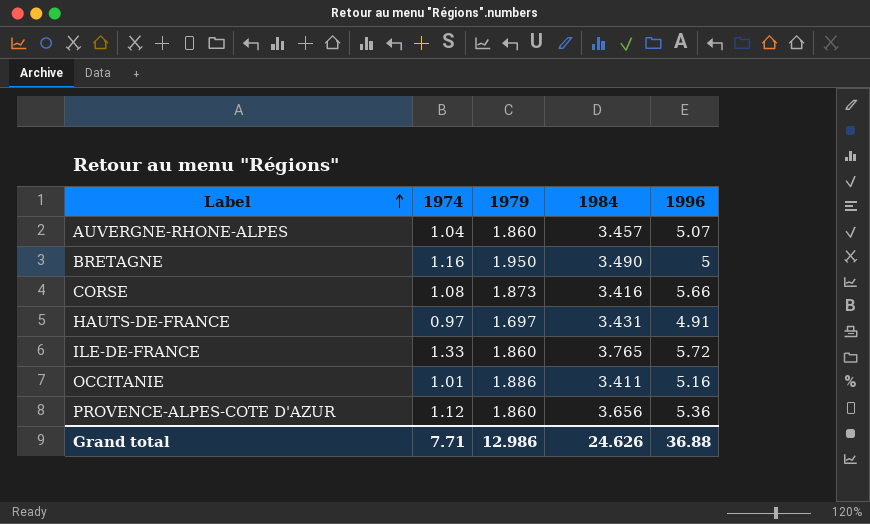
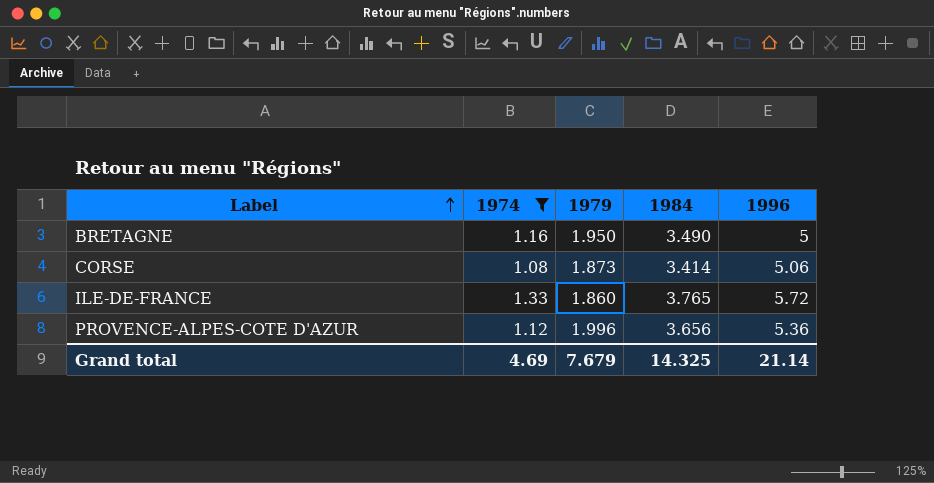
filter: none -> 1974 >= 1.08
CORSE | 1984: 3.416 -> 3.414
CORSE | 1996: 5.66 -> 5.06
PROVENCE-ALPES-COTE D'AZUR | 1979: 1.860 -> 1.996
Grand total | 1974: 7.71 -> 4.69
Grand total | 1979: 12.986 -> 7.679
Grand total | 1984: 24.626 -> 14.325
Grand total | 1996: 36.88 -> 21.14

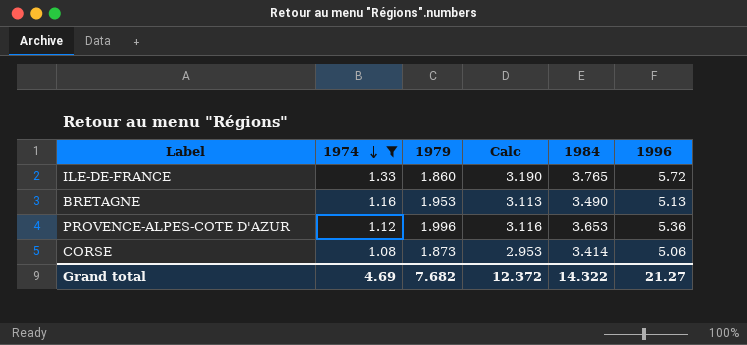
row order: Label ascending -> 1974 descending
column Calc | formula: none -> [1974] + [1979]
BRETAGNE | 1979: 1.950 -> 1.953
BRETAGNE | 1996: 5 -> 5.13
PROVENCE-ALPES-COTE D'AZUR | 1984: 3.656 -> 3.653
Grand total | 1979: 7.679 -> 7.682
Grand total | 1984: 14.325 -> 14.322
Grand total | 1996: 21.14 -> 21.27

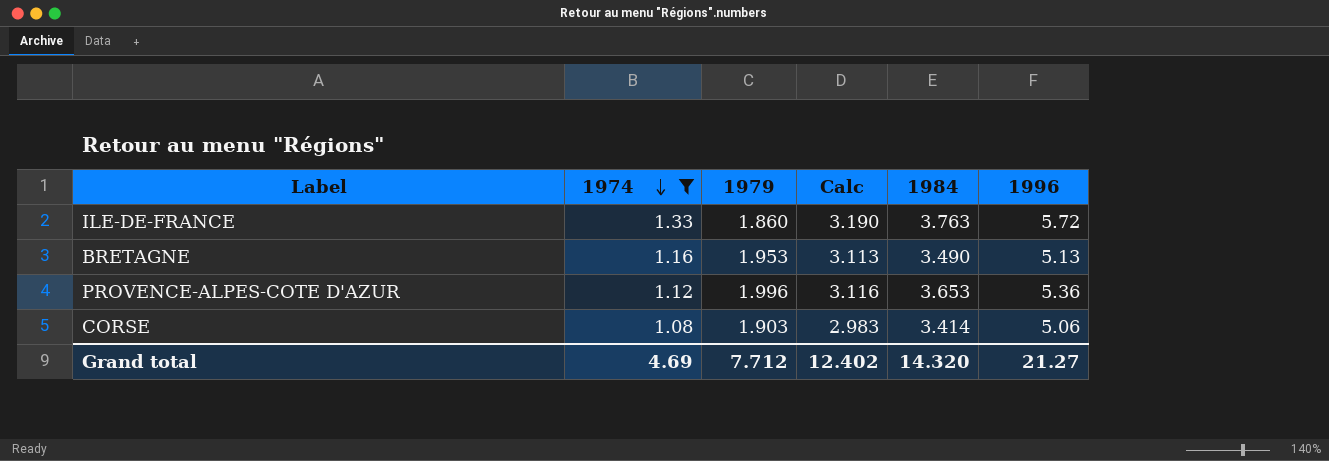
ILE-DE-FRANCE | 1984: 3.765 -> 3.763
CORSE | 1979: 1.873 -> 1.903
CORSE | Calc: 2.953 -> 2.983
Grand total | 1979: 7.682 -> 7.712
Grand total | Calc: 12.372 -> 12.402
Grand total | 1984: 14.322 -> 14.320

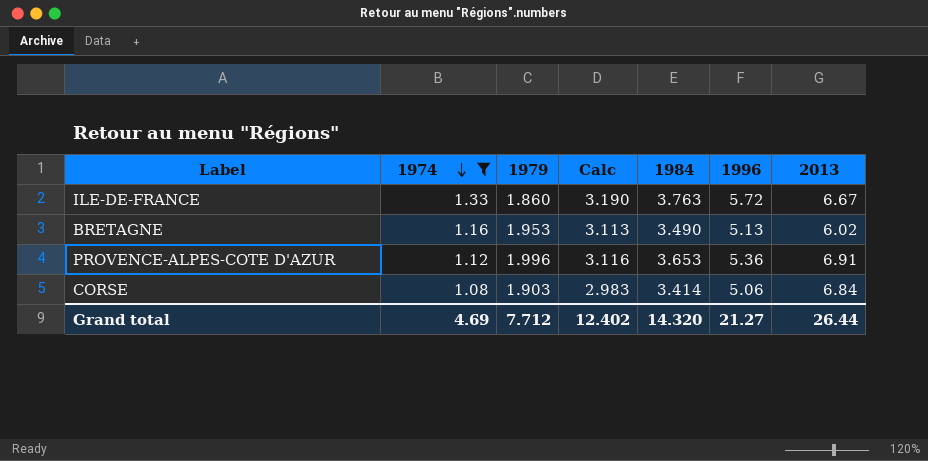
column 2013 | position: none -> 7

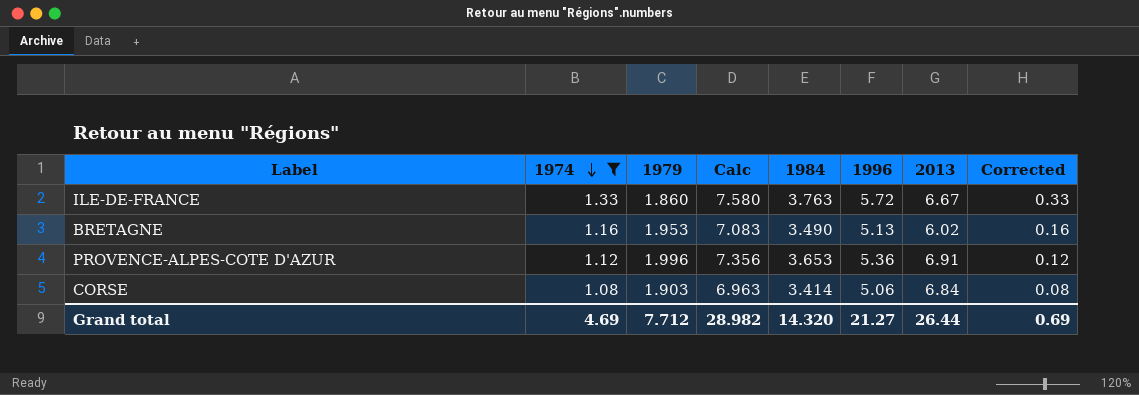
column Calc | formula: [1974] + [1979] -> [1979] + [1996]
column Corrected | formula: none -> [1974] - 1
Grand total | Calc: 12.402 -> 28.982

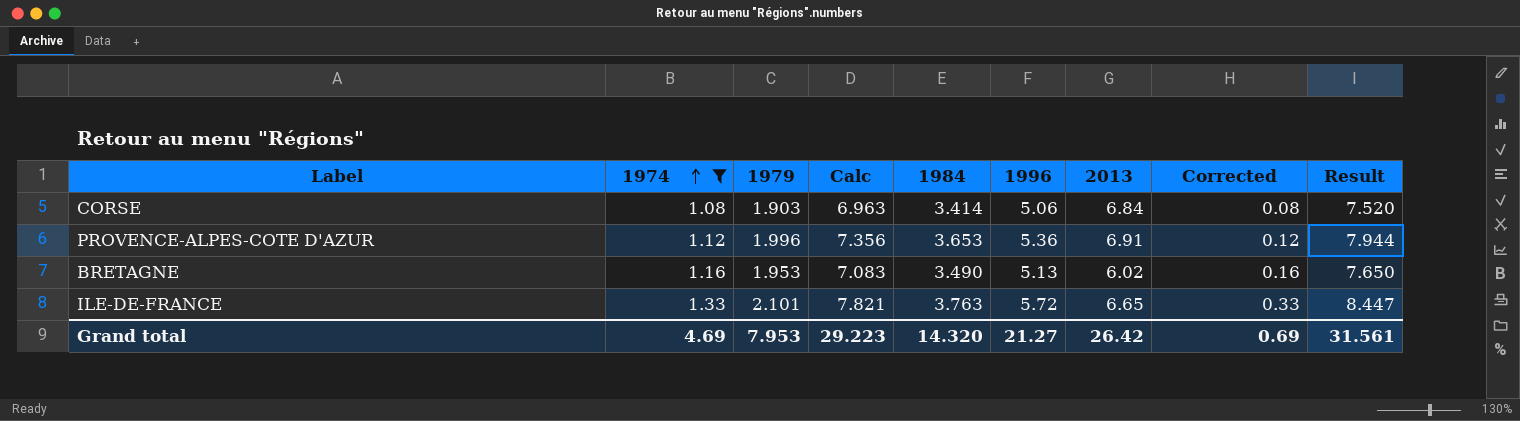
row order: 1974 descending -> 1974 ascending
column Result | formula: none -> [Calc] * 1.08
ILE-DE-FRANCE | 1979: 1.860 -> 2.101
ILE-DE-FRANCE | Calc: 7.580 -> 7.821
ILE-DE-FRANCE | 2013: 6.67 -> 6.65
Grand total | 1979: 7.712 -> 7.953
Grand total | Calc: 28.982 -> 29.223
Grand total | 2013: 26.44 -> 26.42

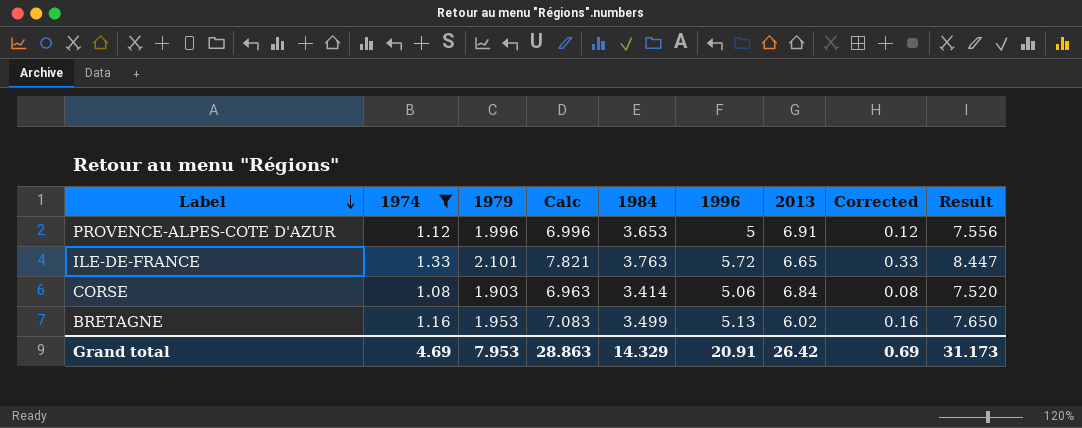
row order: 1974 ascending -> Label descending
PROVENCE-ALPES-COTE D'AZUR | Calc: 7.356 -> 6.996
PROVENCE-ALPES-COTE D'AZUR | 1996: 5.36 -> 5
PROVENCE-ALPES-COTE D'AZUR | Result: 7.944 -> 7.556
BRETAGNE | 1984: 3.490 -> 3.499
Grand total | Calc: 29.223 -> 28.863
Grand total | 1984: 14.320 -> 14.329
Grand total | 1996: 21.27 -> 20.91
Grand total | Result: 31.561 -> 31.173

